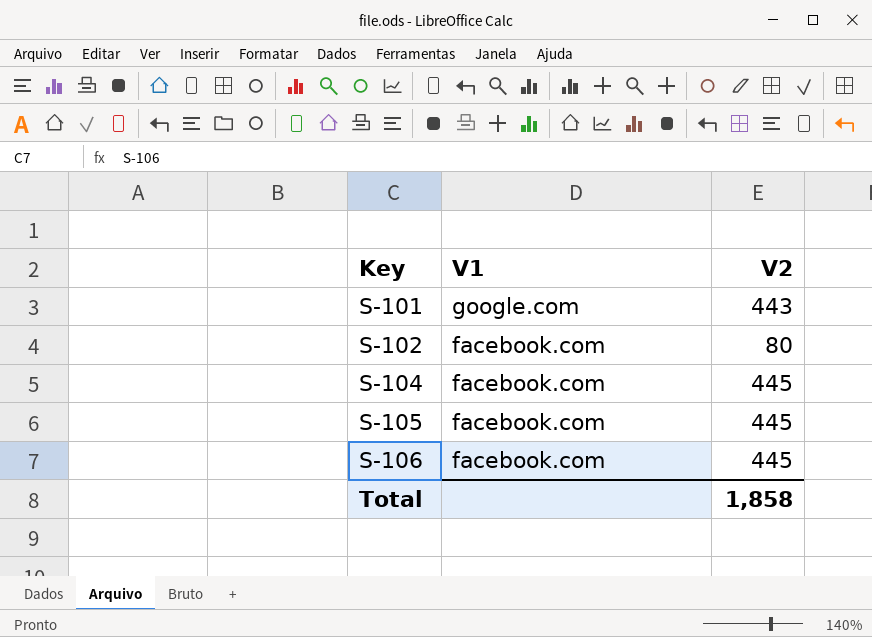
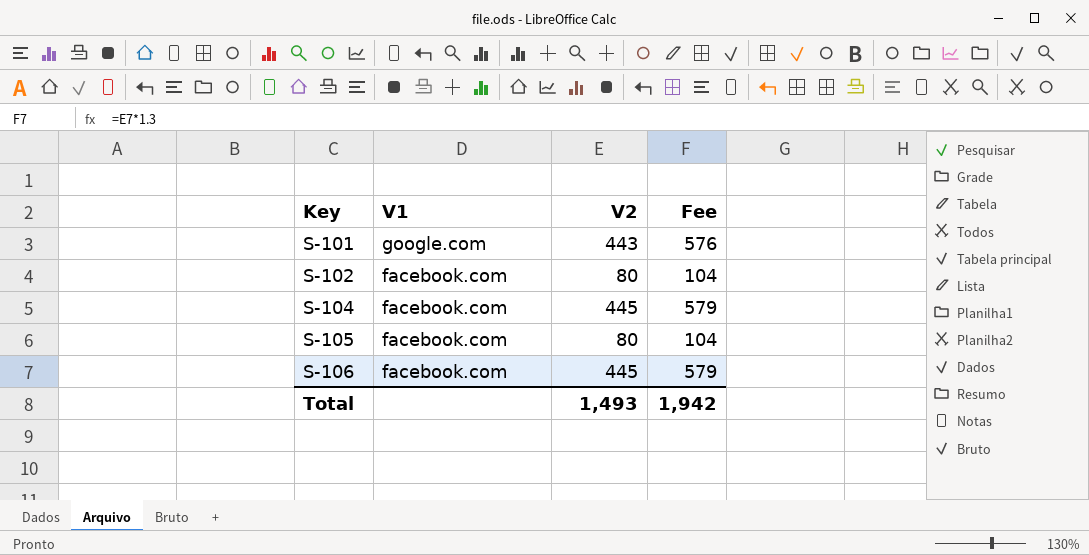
column Fee | formula: none -> [V2] * 1.3
S-105 | V2: 445 -> 80
Total | V2: 1,858 -> 1,493

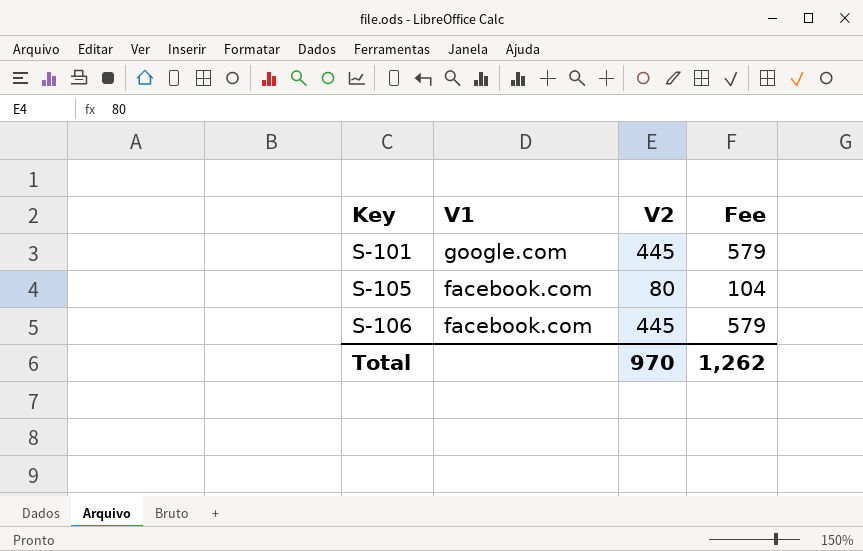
row S-102: facebook.com | 80 | 104 -> none
row S-104: facebook.com | 445 | 579 -> none
S-101 | V2: 443 -> 445
S-101 | Fee: 576 -> 579
Total | V2: 1,493 -> 970
Total | Fee: 1,942 -> 1,262

